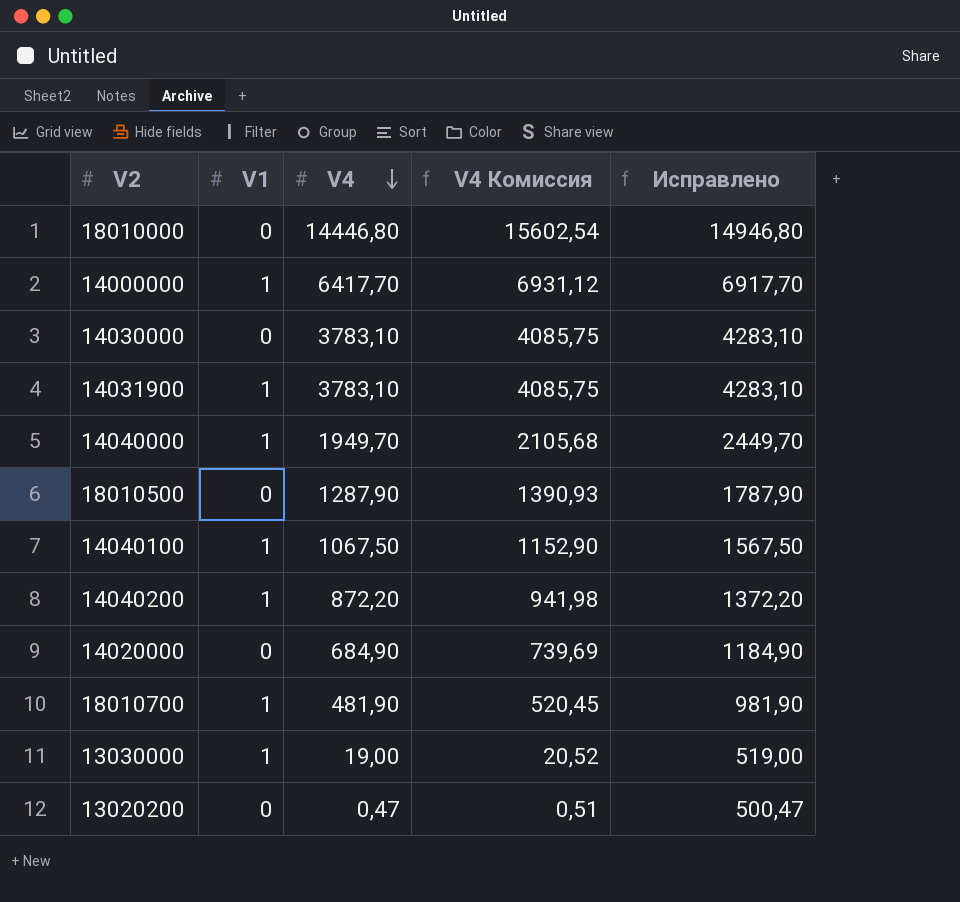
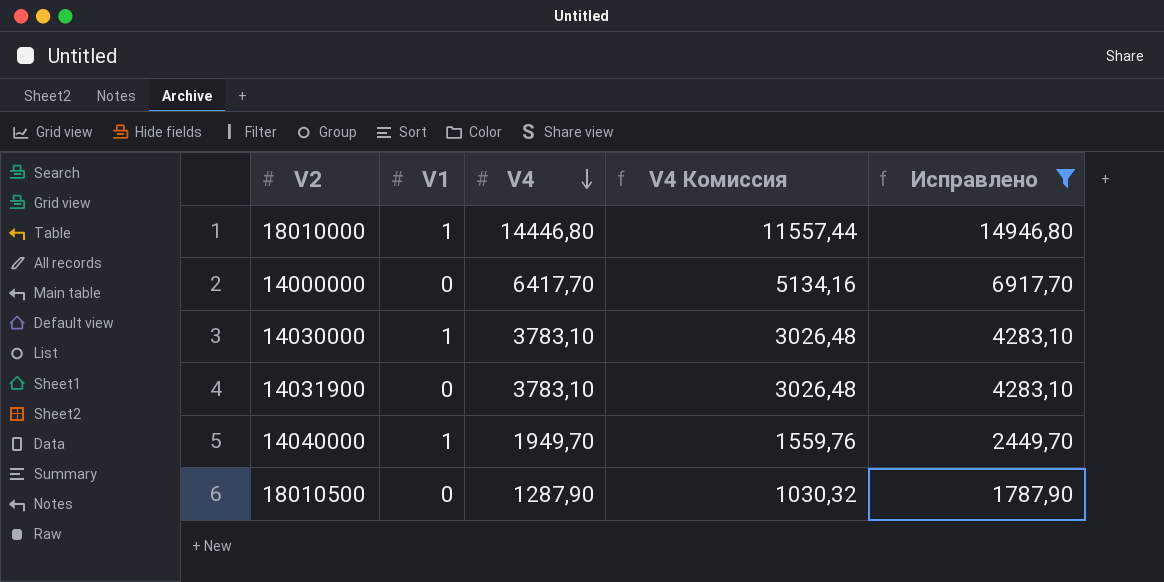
filter: none -> Исправлено >= 1787,90
column V4 Комиссия | formula: [V4] * 1,08 -> [V4] * 0,8
18010000 | V1: 0 -> 1
14000000 | V1: 1 -> 0
14030000 | V1: 0 -> 1
14031900 | V1: 1 -> 0

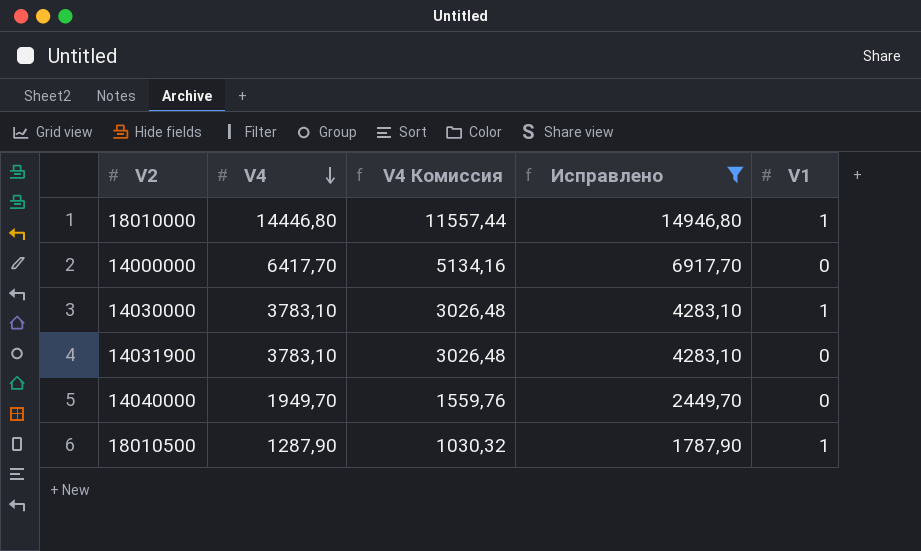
column V1 | position: 2 -> 5
14040000 | V1: 1 -> 0
18010500 | V1: 0 -> 1

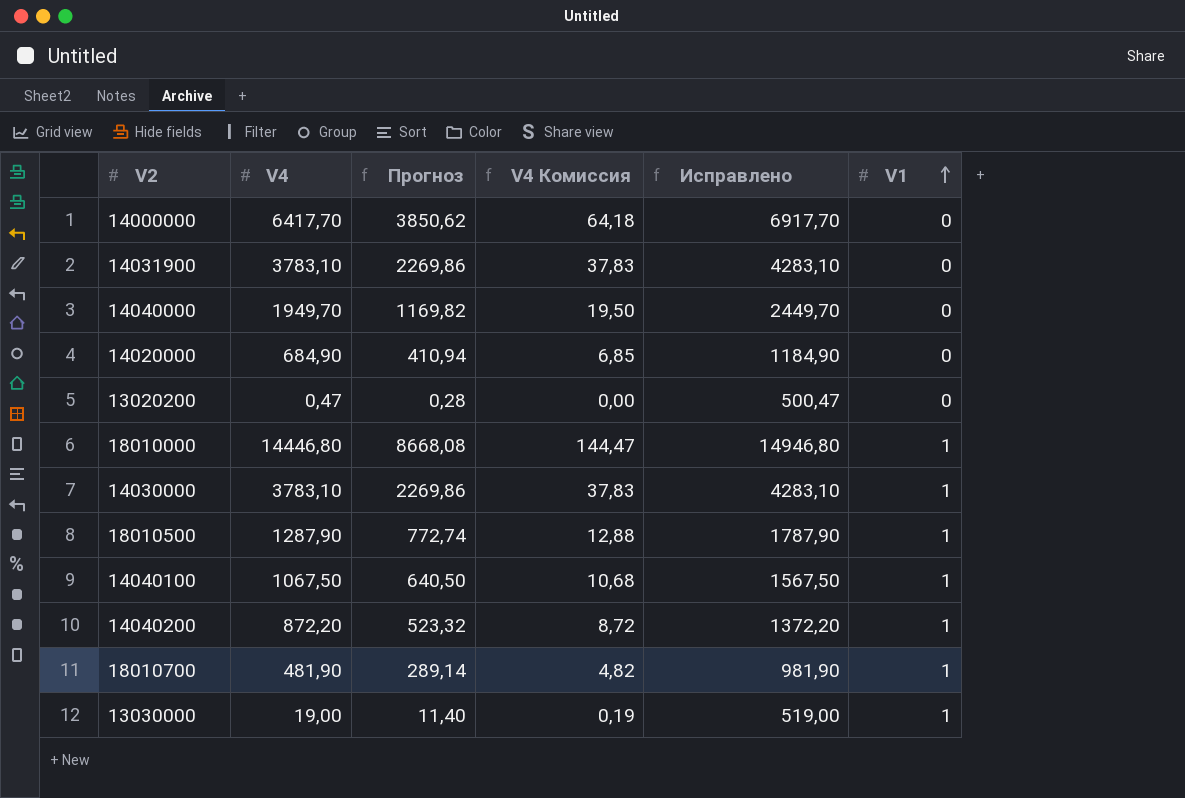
filter: Исправлено >= 1787,90 -> none
row order: V4 descending -> V1 ascending
column Прогноз | formula: none -> [V4] * 0,6
column V4 Комиссия | formula: [V4] * 0,8 -> [V4] * 0,01

